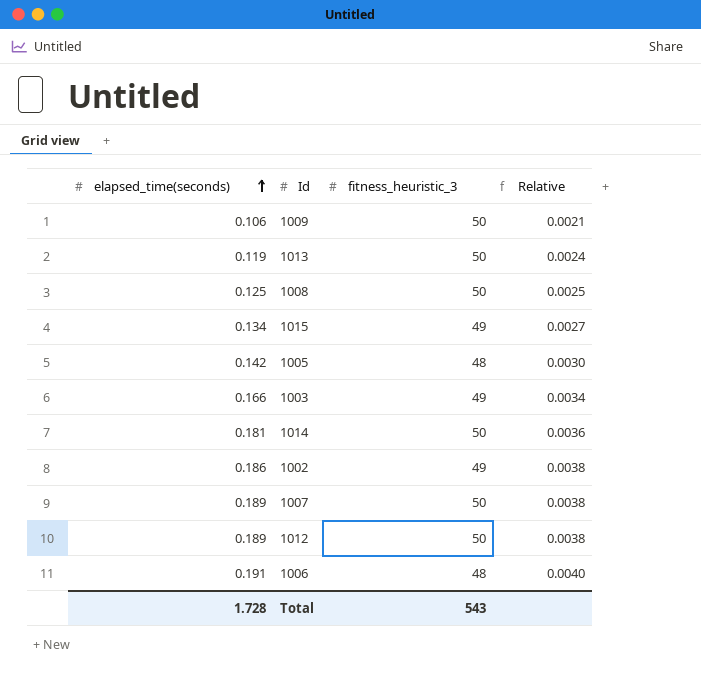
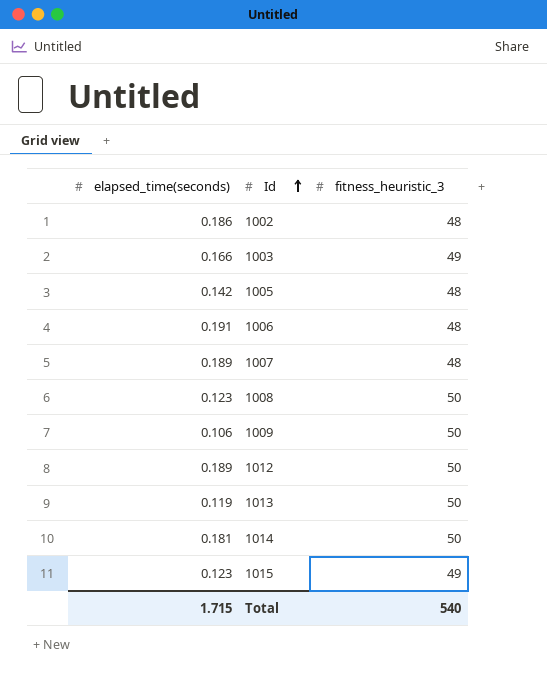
row order: elapsed_time(seconds) ascending -> Id ascending
column Relative | formula: [elapsed_time(seconds)] / [fitness_heuristic_3] -> none
1002 | fitness_heuristic_3: 49 -> 48
1007 | fitness_heuristic_3: 50 -> 48
1008 | elapsed_time(seconds): 0.125 -> 0.123
1015 | elapsed_time(seconds): 0.134 -> 0.123
Total | elapsed_time(seconds): 1.728 -> 1.715
Total | fitness_heuristic_3: 543 -> 540

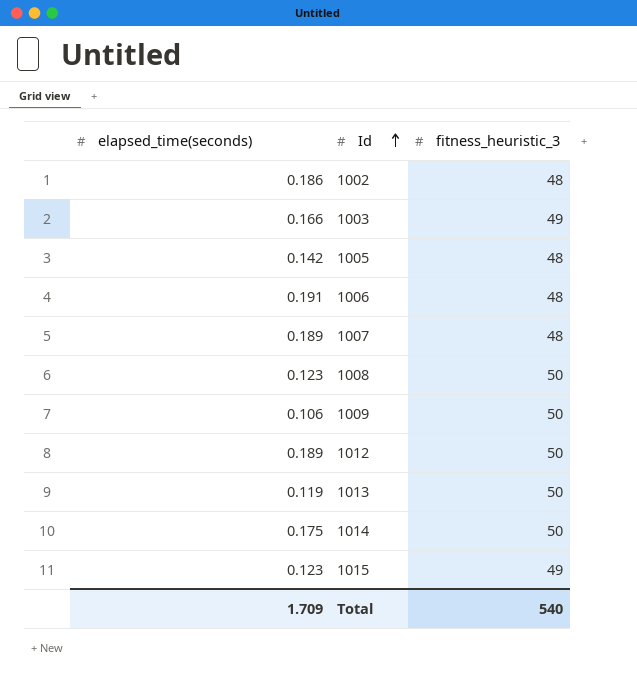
1014 | elapsed_time(seconds): 0.181 -> 0.175
Total | elapsed_time(seconds): 1.715 -> 1.709

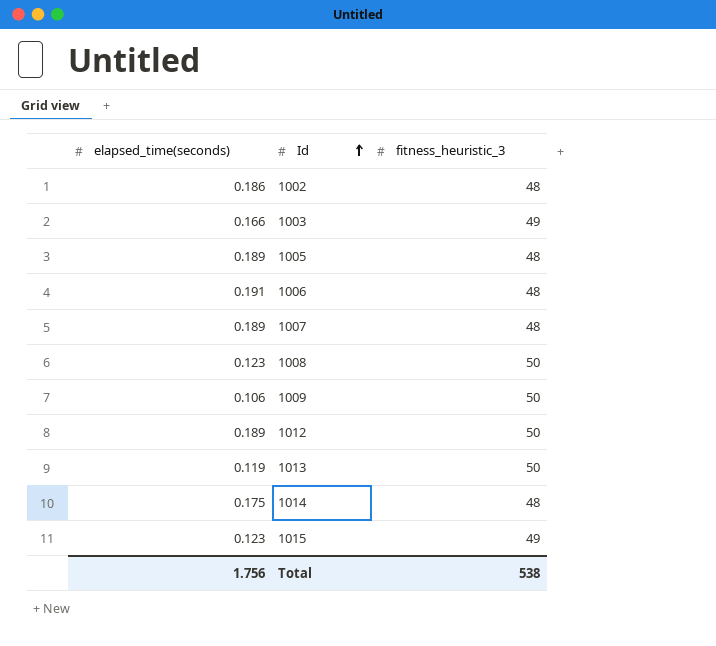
1005 | elapsed_time(seconds): 0.142 -> 0.189
1014 | fitness_heuristic_3: 50 -> 48
Total | elapsed_time(seconds): 1.709 -> 1.756
Total | fitness_heuristic_3: 540 -> 538

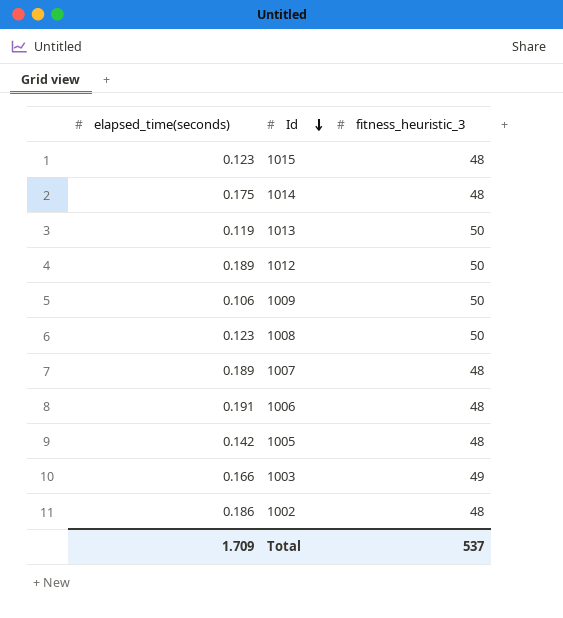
row order: Id ascending -> Id descending
1015 | fitness_heuristic_3: 49 -> 48
1005 | elapsed_time(seconds): 0.189 -> 0.142
Total | elapsed_time(seconds): 1.756 -> 1.709
Total | fitness_heuristic_3: 538 -> 537

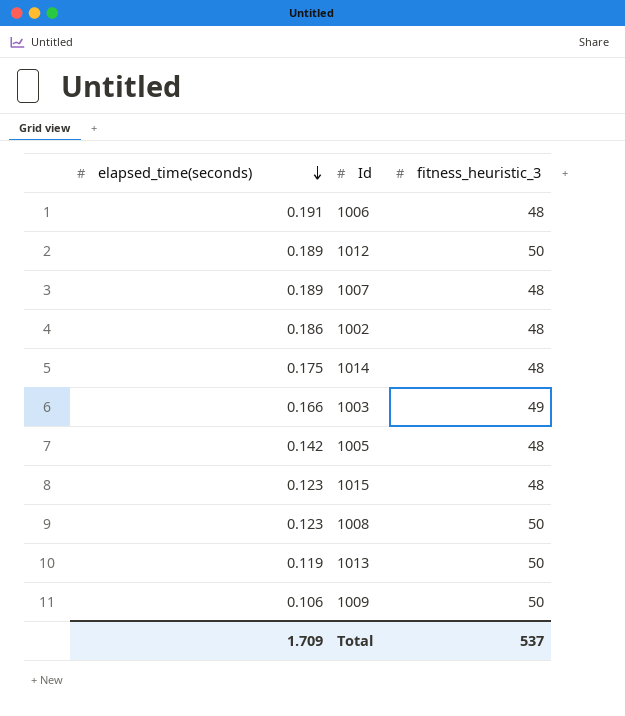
row order: Id descending -> elapsed_time(seconds) descending

